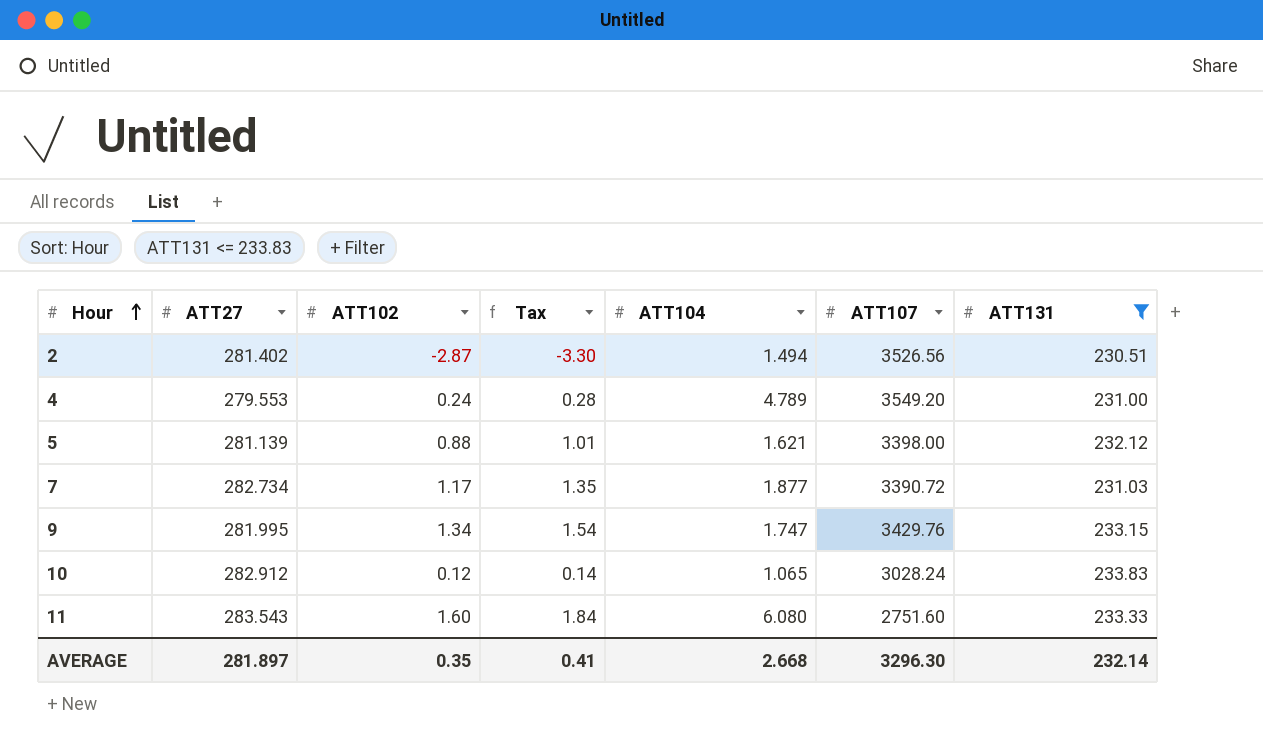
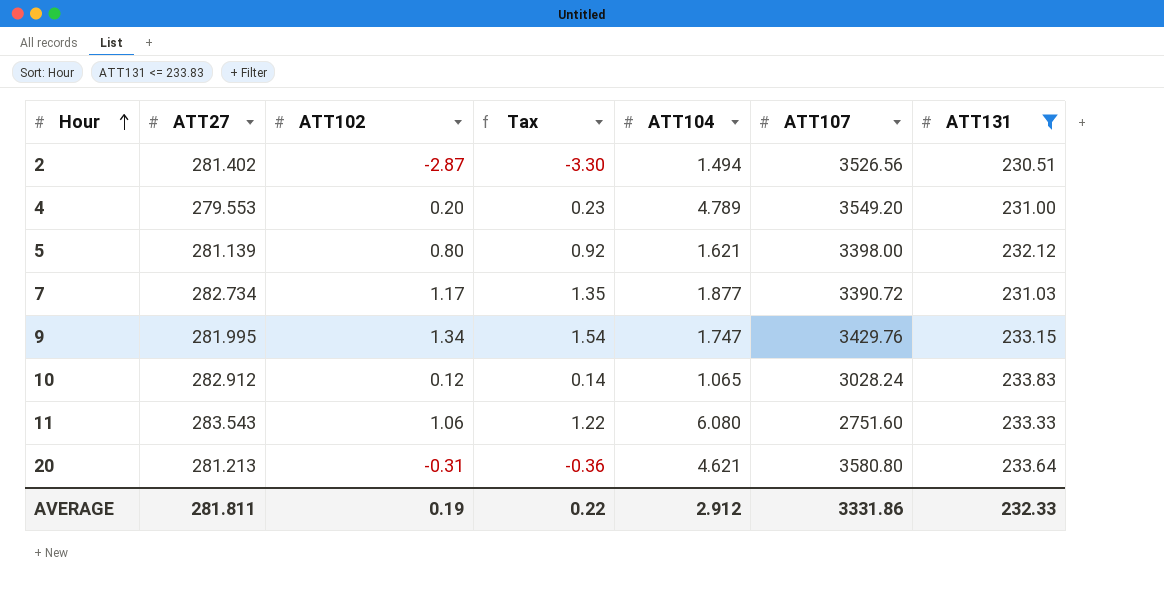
4 | ATT102: 0.24 -> 0.20
4 | Tax: 0.28 -> 0.23
5 | ATT102: 0.88 -> 0.80
5 | Tax: 1.01 -> 0.92
11 | ATT102: 1.60 -> 1.06
11 | Tax: 1.84 -> 1.22
row 20: none -> 281.213 | -0.31 | -0.36 | 4.621 | 3580.80 | 233.64
AVERAGE | ATT27: 281.897 -> 281.811
AVERAGE | ATT102: 0.35 -> 0.19
AVERAGE | Tax: 0.41 -> 0.22
AVERAGE | ATT104: 2.668 -> 2.912
AVERAGE | ATT107: 3296.30 -> 3331.86
AVERAGE | ATT131: 232.14 -> 232.33

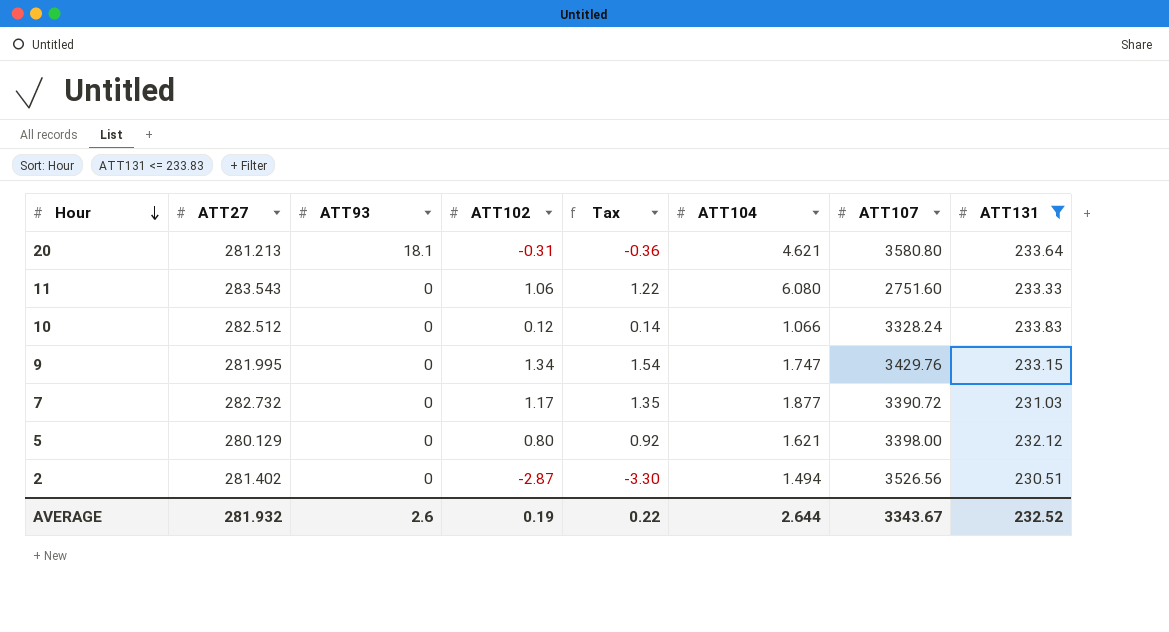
row order: Hour ascending -> Hour descending
column ATT93 | position: none -> 3
row 4: 279.553 | 0.20 | 0.23 | 4.789 | 3549.20 | 231.00 -> none
10 | ATT27: 282.912 -> 282.512
10 | ATT104: 1.065 -> 1.066
10 | ATT107: 3028.24 -> 3328.24
7 | ATT27: 282.734 -> 282.732
5 | ATT27: 281.139 -> 280.129
AVERAGE | ATT27: 281.811 -> 281.932
AVERAGE | ATT104: 2.912 -> 2.644
AVERAGE | ATT107: 3331.86 -> 3343.67
AVERAGE | ATT131: 232.33 -> 232.52

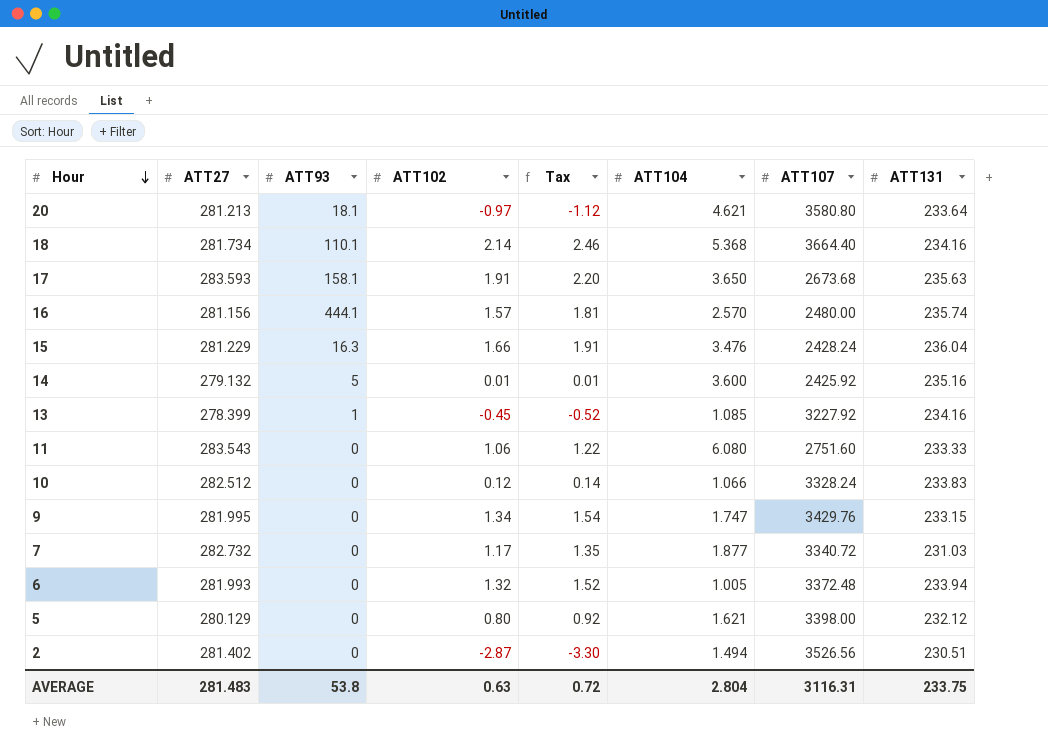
filter: ATT131 <= 233.83 -> none
20 | ATT102: -0.31 -> -0.97
20 | Tax: -0.36 -> -1.12
7 | ATT107: 3390.72 -> 3340.72
AVERAGE | ATT27: 281.932 -> 281.483
AVERAGE | ATT93: 2.6 -> 53.8
AVERAGE | ATT102: 0.19 -> 0.63
AVERAGE | Tax: 0.22 -> 0.72
AVERAGE | ATT104: 2.644 -> 2.804
AVERAGE | ATT107: 3343.67 -> 3116.31
AVERAGE | ATT131: 232.52 -> 233.75

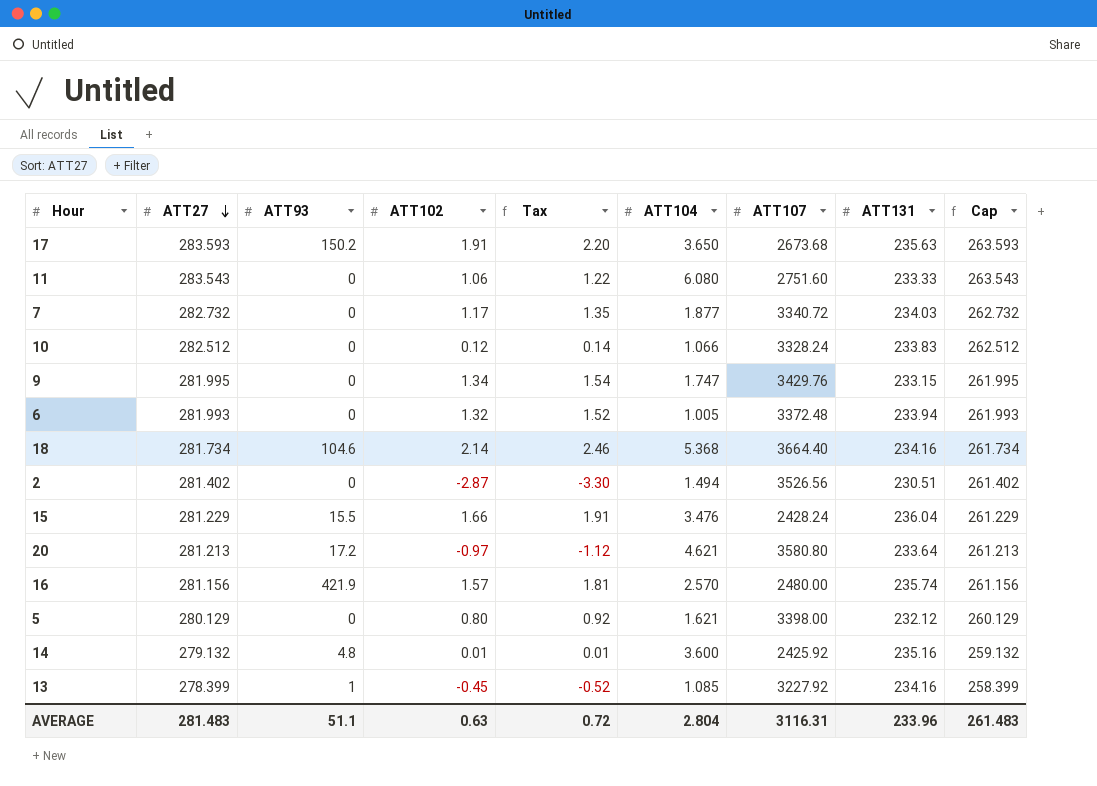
row order: Hour descending -> ATT27 descending
column Cap | formula: none -> [ATT27] - 20
17 | ATT93: 158.1 -> 150.2
7 | ATT131: 231.03 -> 234.03
18 | ATT93: 110.1 -> 104.6
15 | ATT93: 16.3 -> 15.5
20 | ATT93: 18.1 -> 17.2
16 | ATT93: 444.1 -> 421.9
14 | ATT93: 5 -> 4.8
AVERAGE | ATT93: 53.8 -> 51.1
AVERAGE | ATT131: 233.75 -> 233.96

